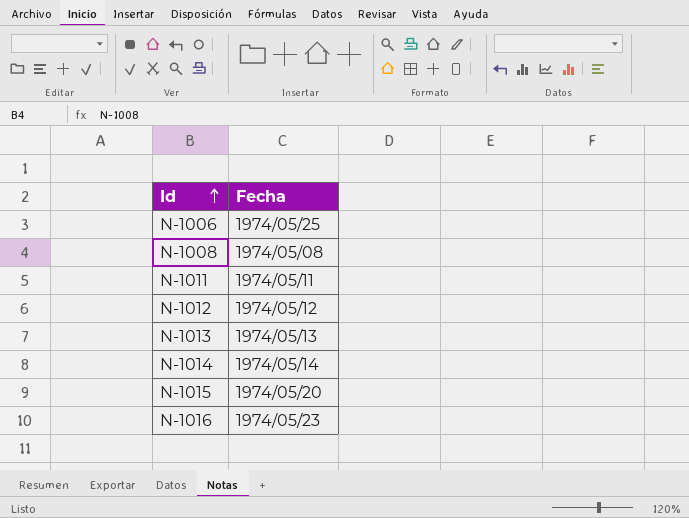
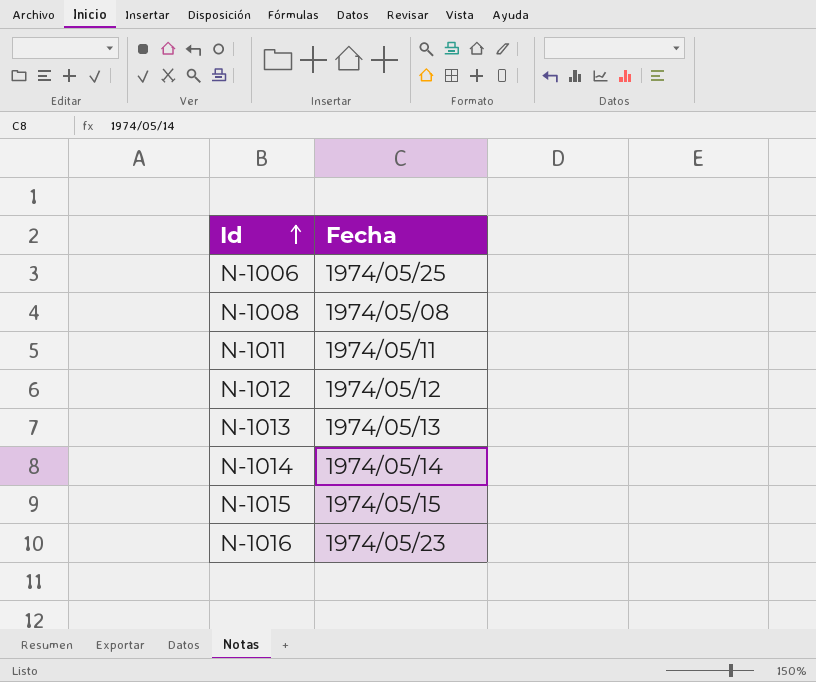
N-1015 | Fecha: 1974/05/20 -> 1974/05/15

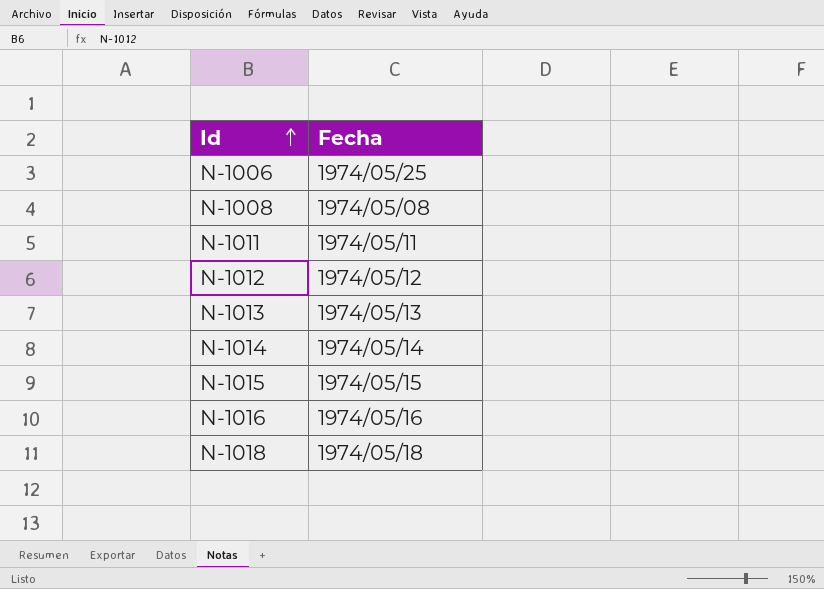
N-1016 | Fecha: 1974/05/23 -> 1974/05/16
row N-1018: none -> 1974/05/18

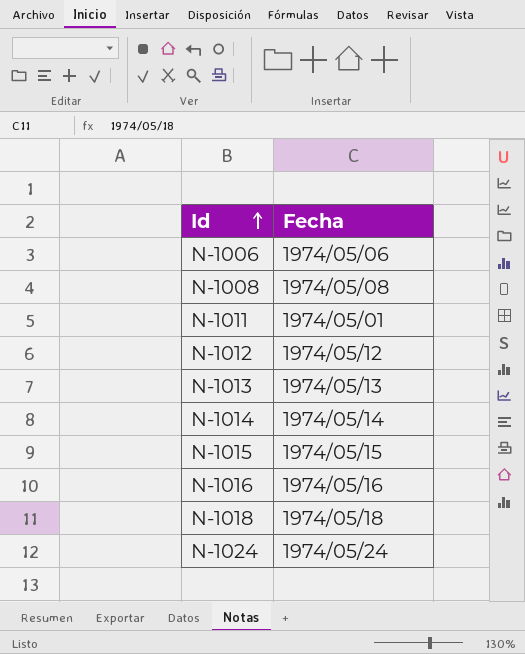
N-1006 | Fecha: 1974/05/25 -> 1974/05/06
N-1011 | Fecha: 1974/05/11 -> 1974/05/01
row N-1024: none -> 1974/05/24

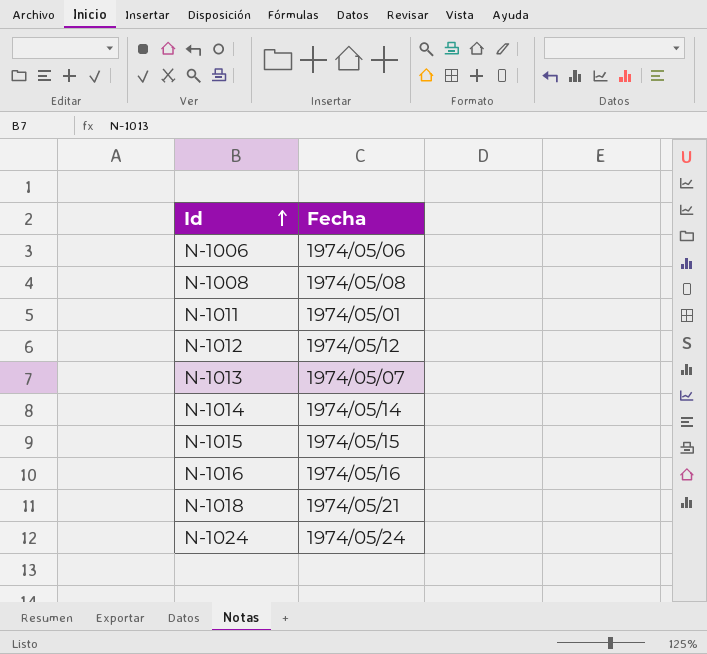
N-1013 | Fecha: 1974/05/13 -> 1974/05/07
N-1018 | Fecha: 1974/05/18 -> 1974/05/21

